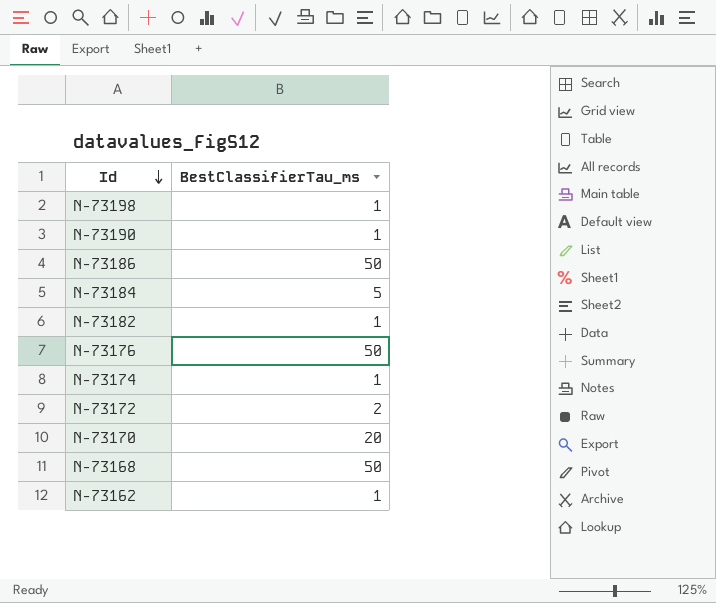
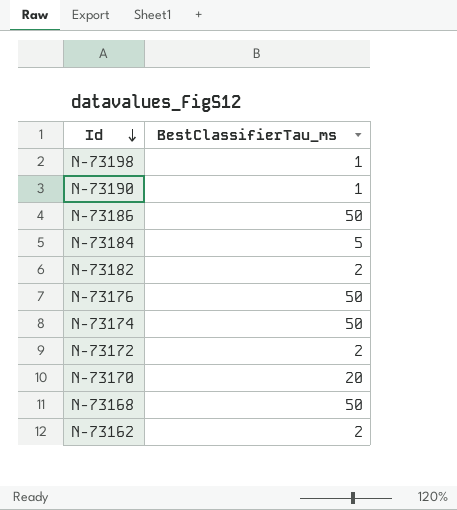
N-73182 | BestClassifierTau_ms: 1 -> 2
N-73174 | BestClassifierTau_ms: 1 -> 50
N-73162 | BestClassifierTau_ms: 1 -> 2

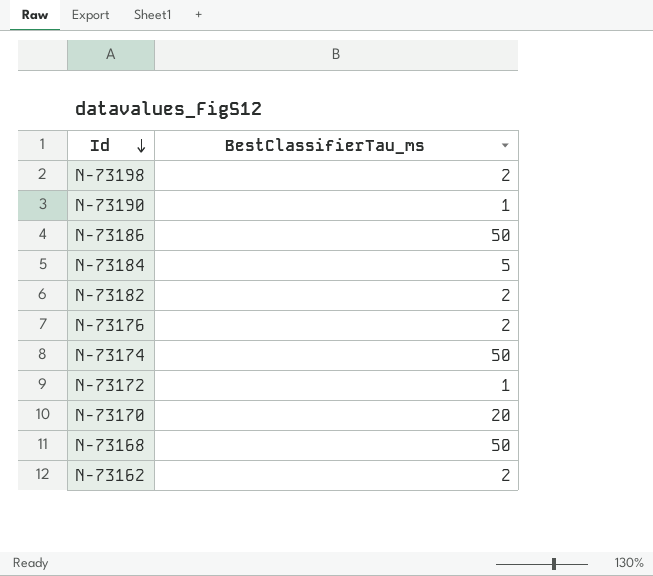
N-73198 | BestClassifierTau_ms: 1 -> 2
N-73176 | BestClassifierTau_ms: 50 -> 2
N-73172 | BestClassifierTau_ms: 2 -> 1

